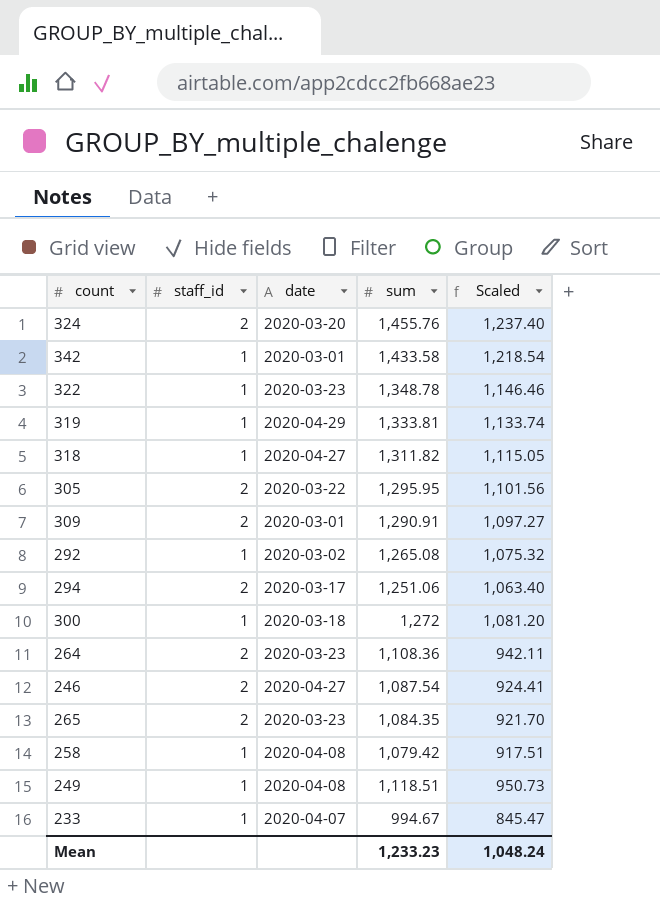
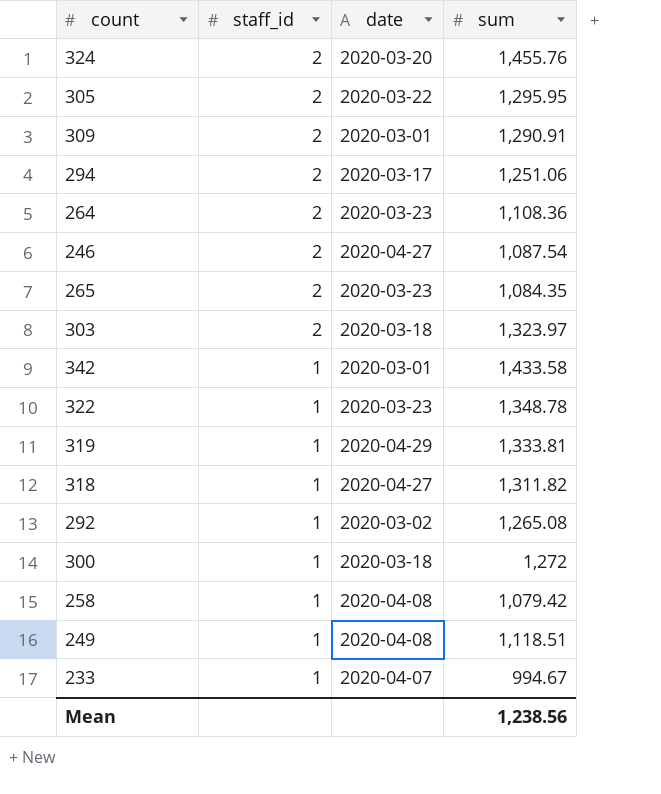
row order: none -> staff_id descending
column Scaled | formula: [sum] * 0.85 -> none
row 303: none -> 2 | 2020-03-18 | 1,323.97
Mean | sum: 1,233.23 -> 1,238.56

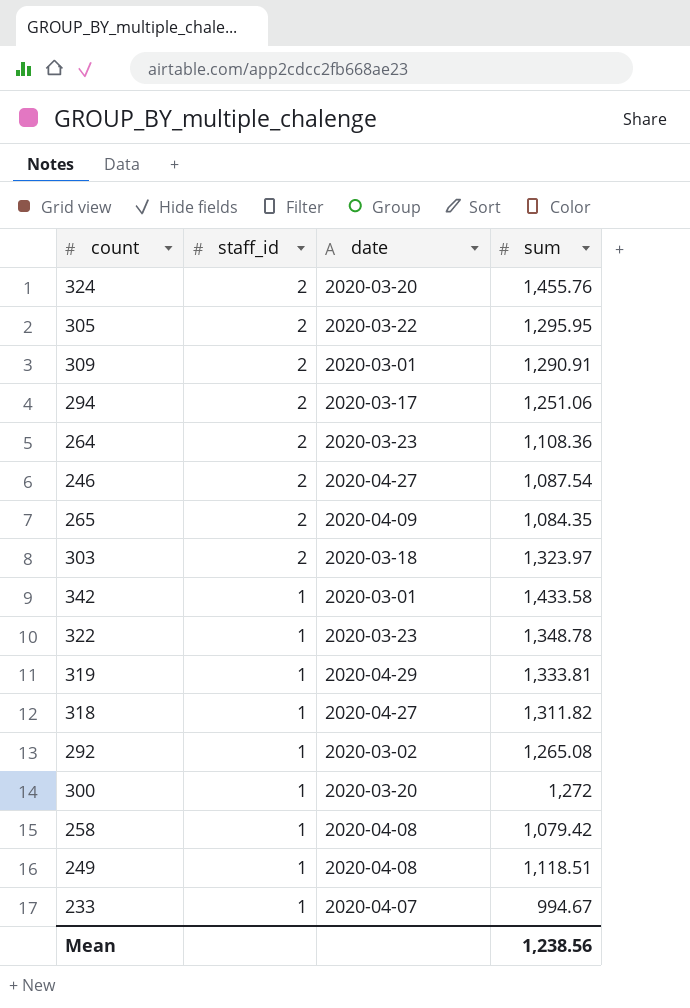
265 | date: 2020-03-23 -> 2020-04-09
300 | date: 2020-03-18 -> 2020-03-20

